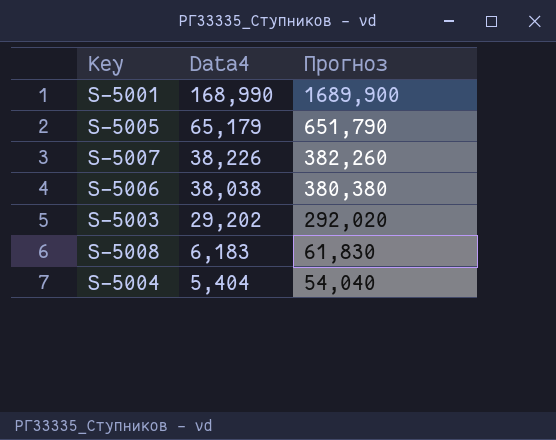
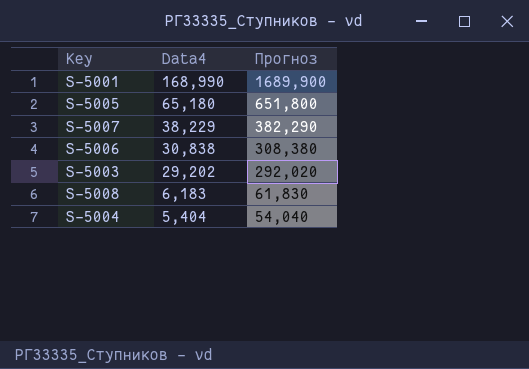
S-5005 | Data4: 65,179 -> 65,180
S-5005 | Прогноз: 651,790 -> 651,800
S-5007 | Data4: 38,226 -> 38,229
S-5007 | Прогноз: 382,260 -> 382,290
S-5006 | Data4: 38,038 -> 30,838
S-5006 | Прогноз: 380,380 -> 308,380

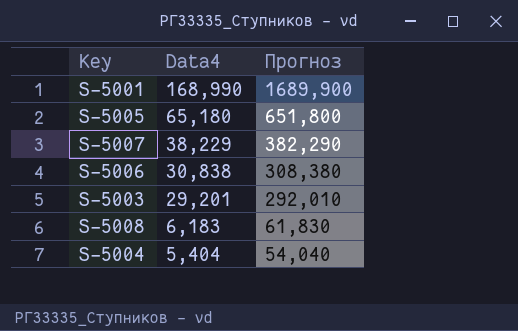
S-5003 | Data4: 29,202 -> 29,201
S-5003 | Прогноз: 292,020 -> 292,010

